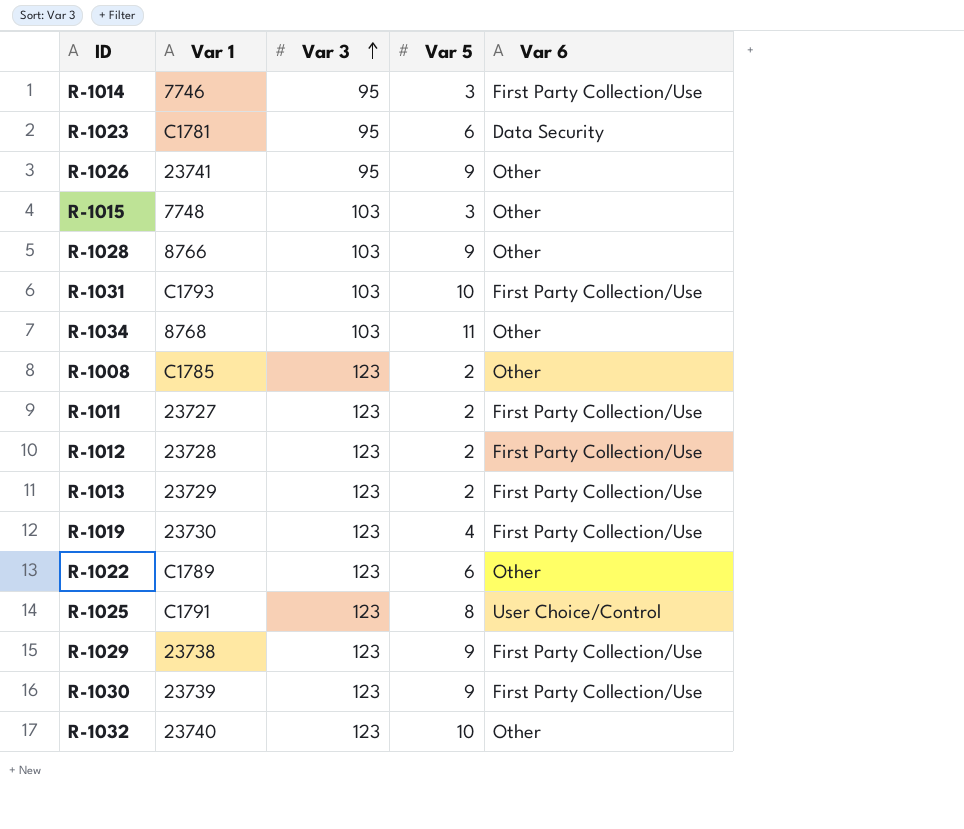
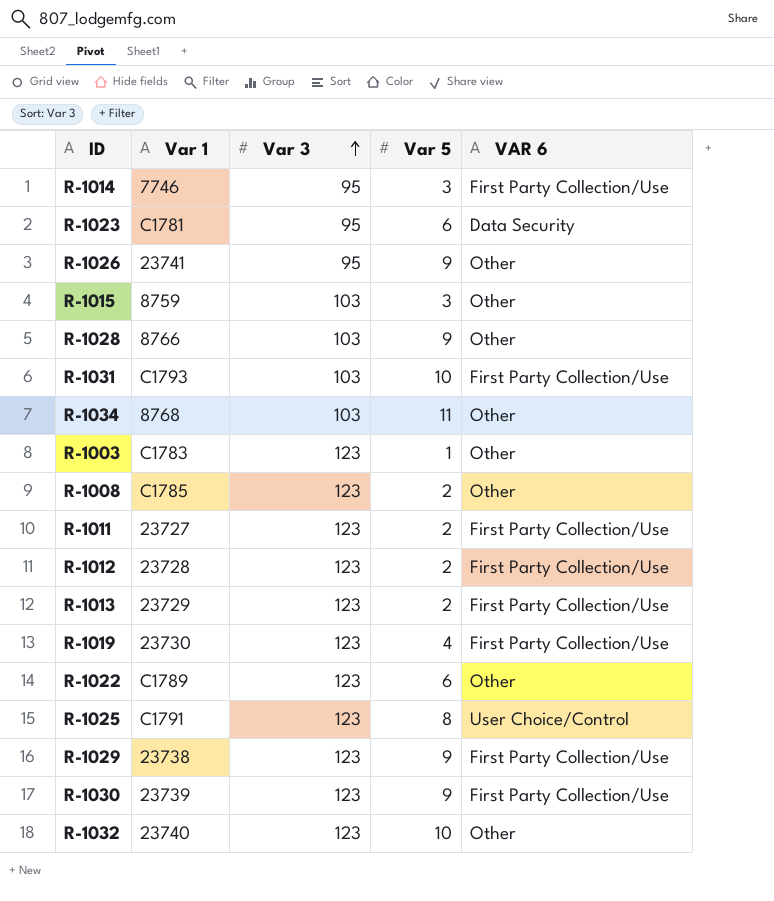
column name: Var 6 -> VAR 6
R-1015 | Var 1: 7748 -> 8759
row R-1003: none -> C1783 | 123 | 1 | Other

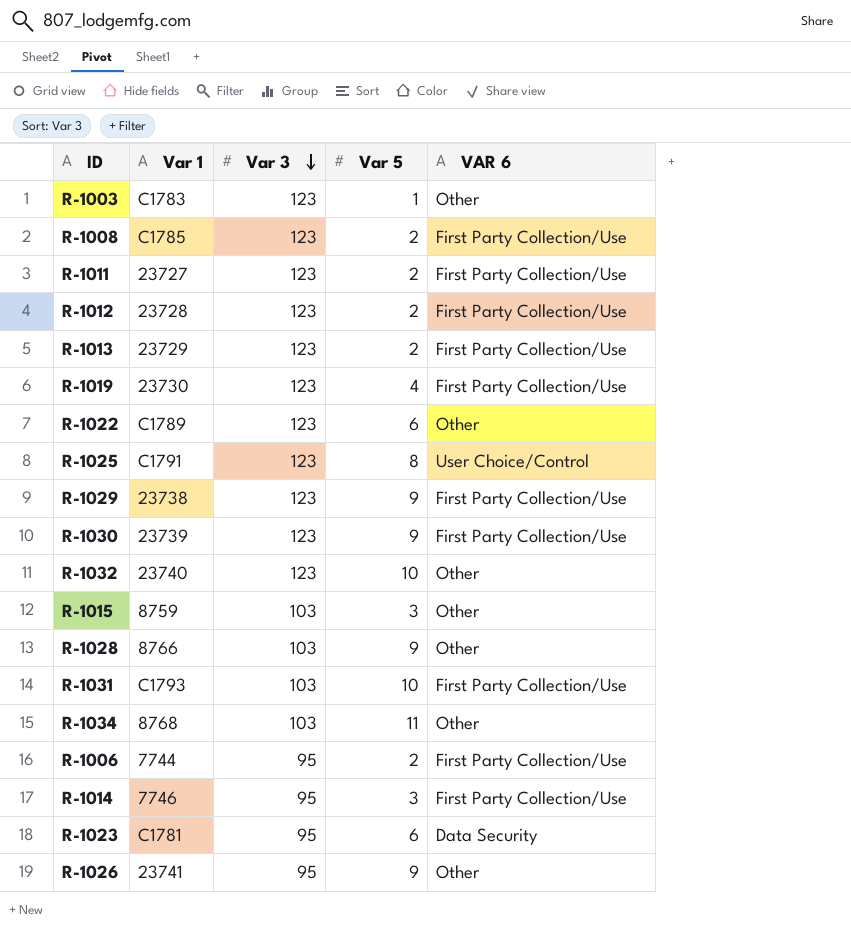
row order: Var 3 ascending -> Var 3 descending
R-1008 | VAR 6: Other -> First Party Collection/Use
row R-1006: none -> 7744 | 95 | 2 | First Party Collection/Use

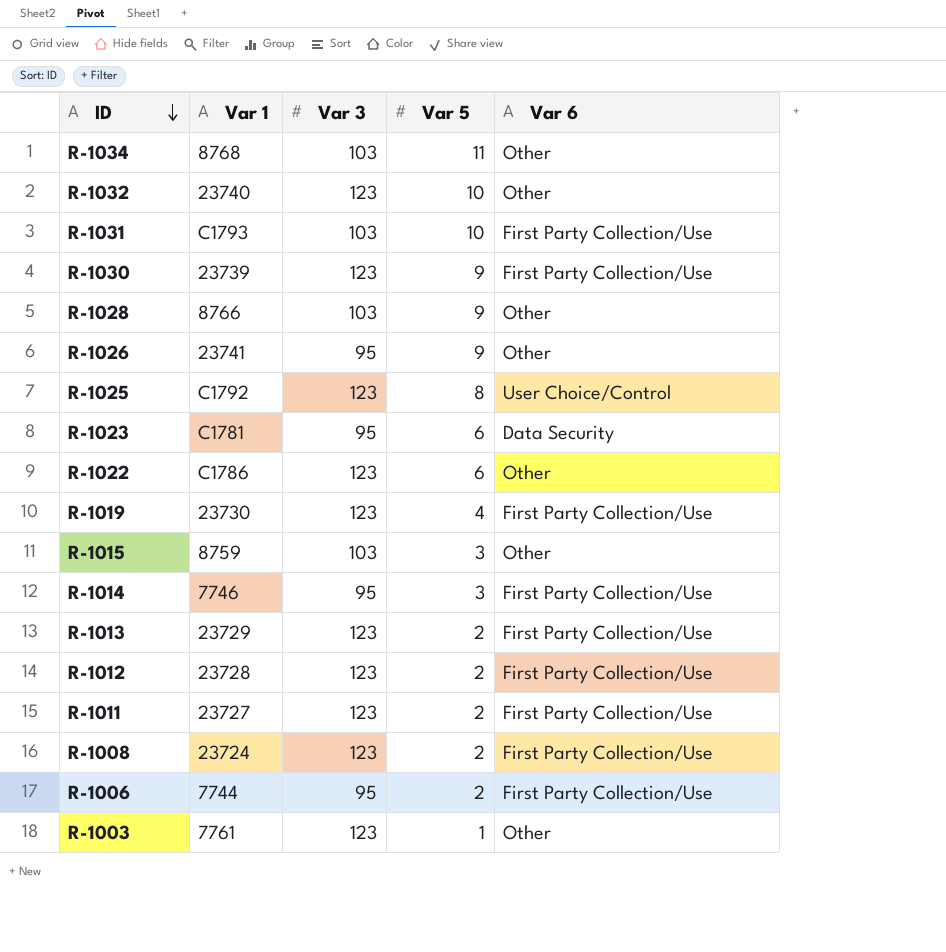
row order: Var 3 descending -> ID descending
column name: VAR 6 -> Var 6
row R-1029: 23738 | 123 | 9 | First Party Collection/Use -> none
R-1025 | Var 1: C1791 -> C1792
R-1022 | Var 1: C1789 -> C1786
R-1008 | Var 1: C1785 -> 23724
R-1003 | Var 1: C1783 -> 7761

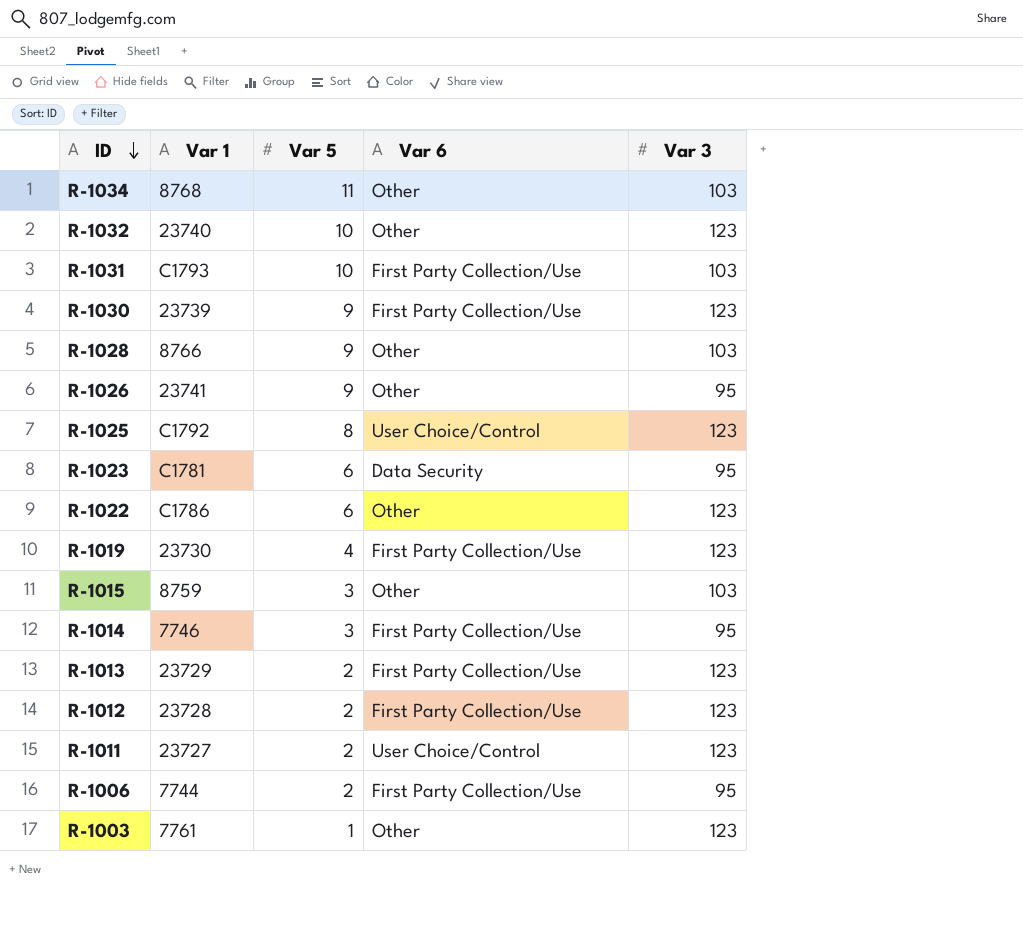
column Var 3 | position: 3 -> 5
row R-1008: 23724 | 123 | 2 | First Party Collection/Use -> none
R-1011 | Var 6: First Party Collection/Use -> User Choice/Control

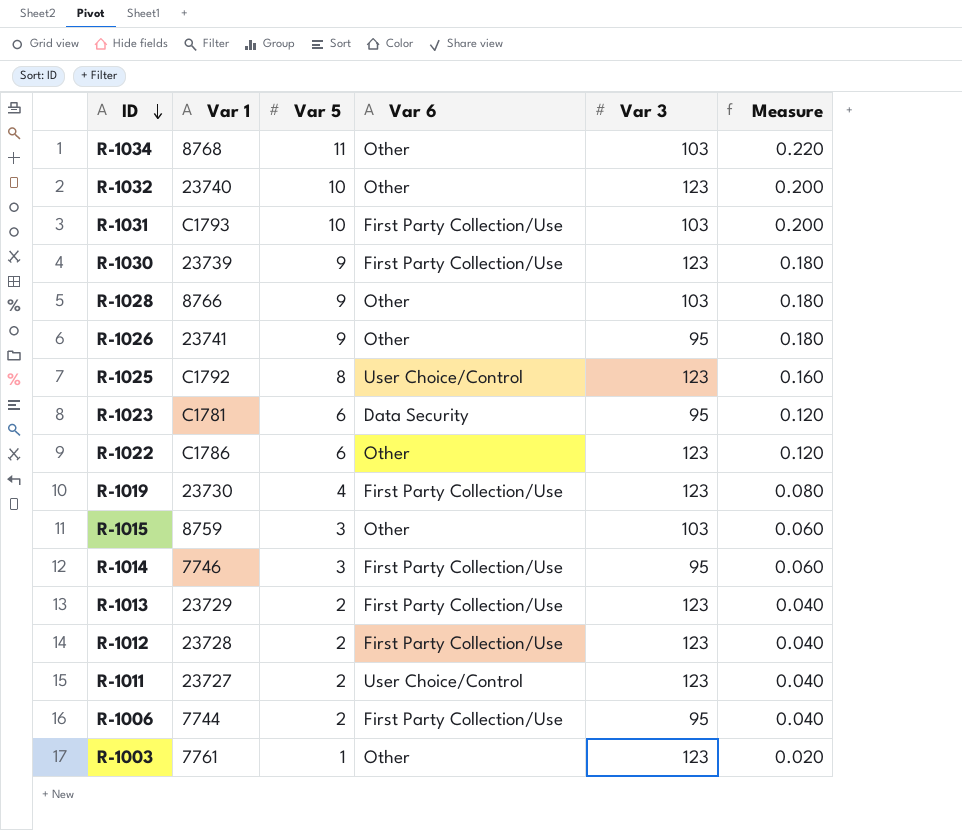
column Measure | formula: none -> [Var 5] * 0.02

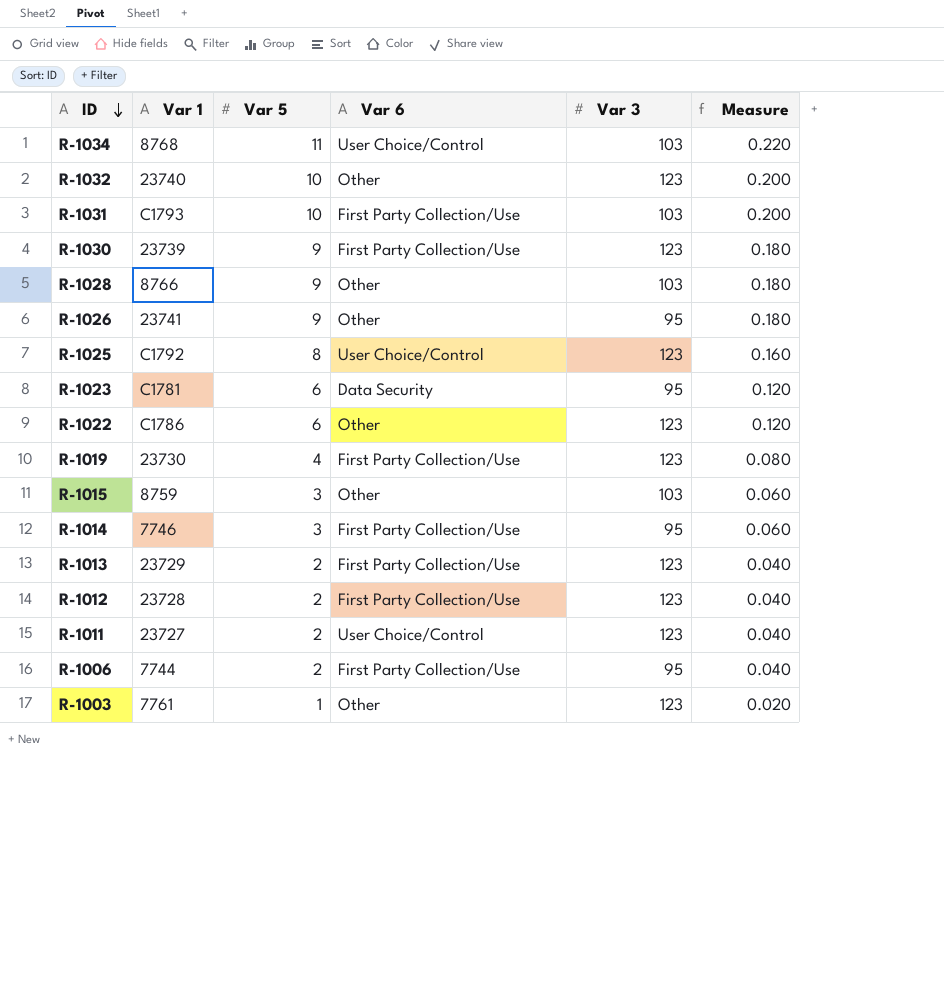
R-1034 | Var 6: Other -> User Choice/Control

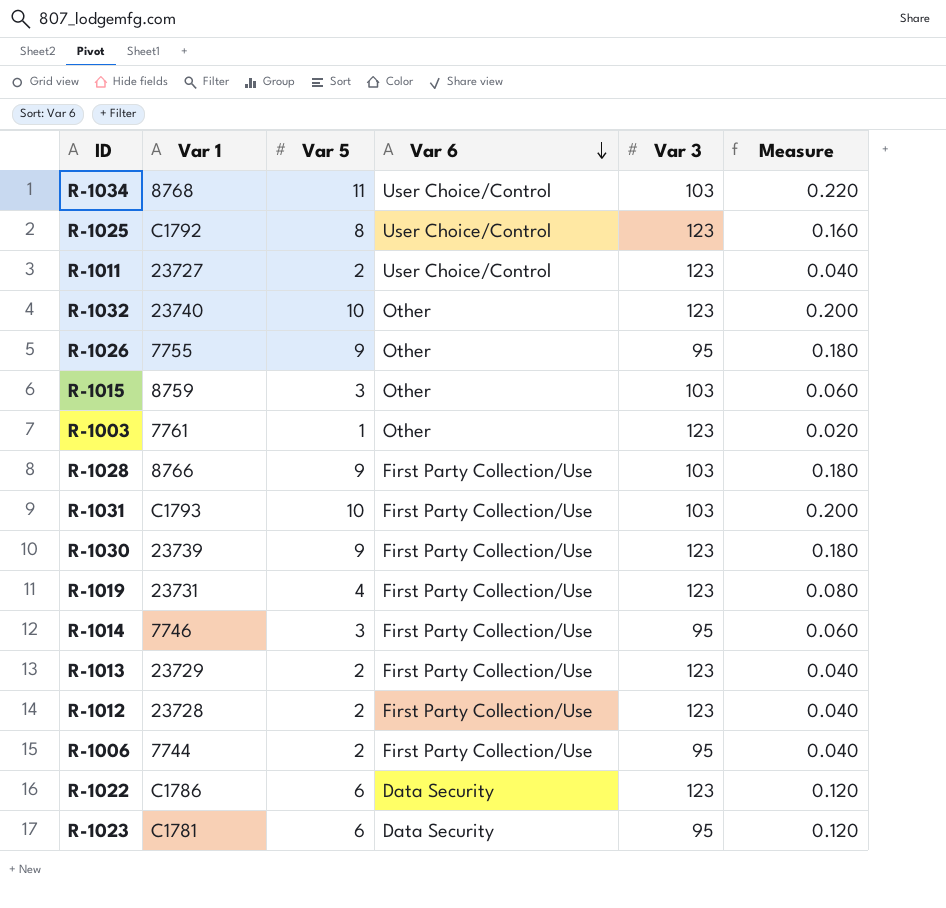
row order: ID descending -> Var 6 descending
R-1026 | Var 1: 23741 -> 7755
R-1028 | Var 6: Other -> First Party Collection/Use
R-1019 | Var 1: 23730 -> 23731
R-1022 | Var 6: Other -> Data Security

